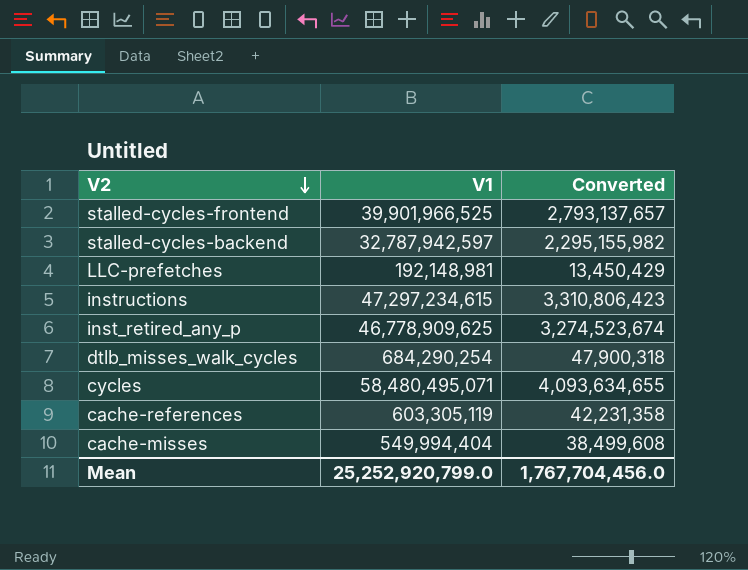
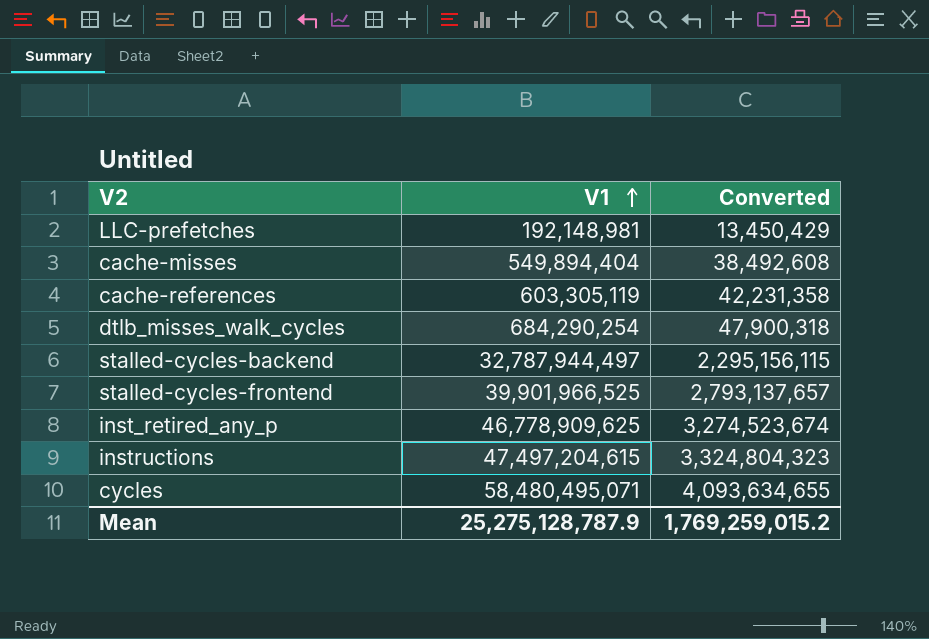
row order: V2 descending -> V1 ascending
cache-misses | V1: 549,994,404 -> 549,894,404
cache-misses | Converted: 38,499,608 -> 38,492,608
stalled-cycles-backend | V1: 32,787,942,597 -> 32,787,944,497
stalled-cycles-backend | Converted: 2,295,155,982 -> 2,295,156,115
instructions | V1: 47,297,234,615 -> 47,497,204,615
instructions | Converted: 3,310,806,423 -> 3,324,804,323
Mean | V1: 25,252,920,799.0 -> 25,275,128,787.9
Mean | Converted: 1,767,704,456.0 -> 1,769,259,015.2

